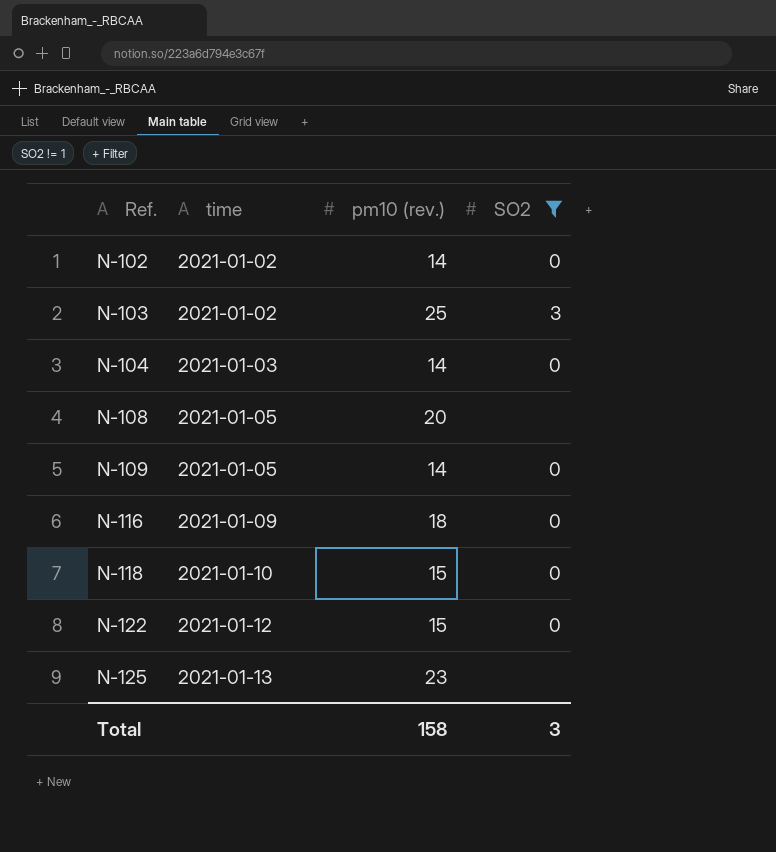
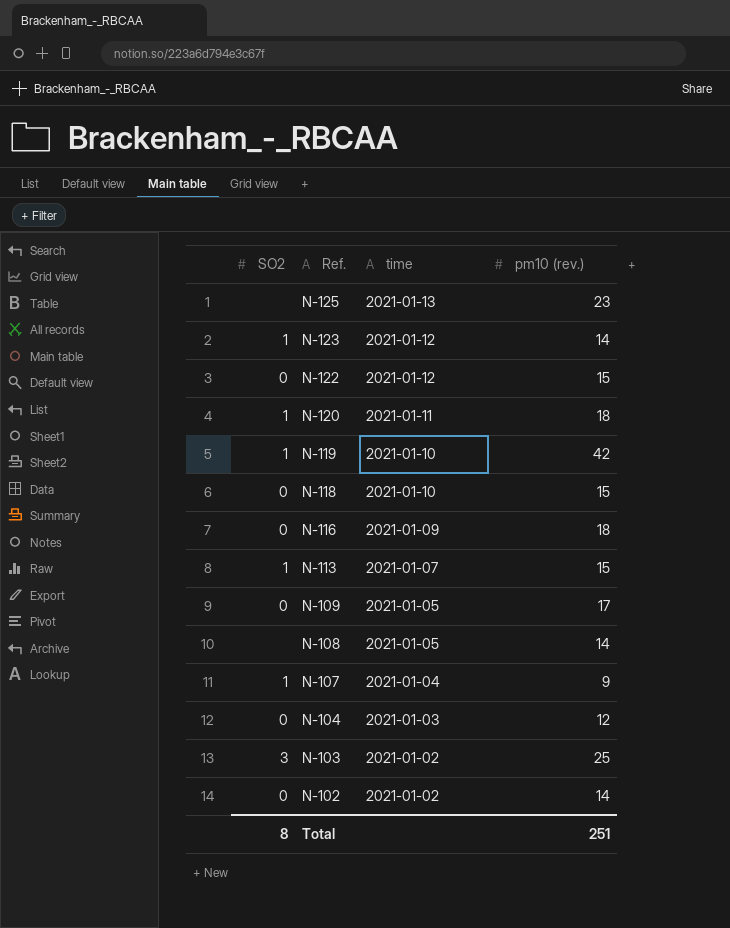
filter: SO2 != 1 -> none
row order: Ref. ascending -> Ref. descending
column SO2 | position: 4 -> 1
N-109 | pm10 (rev.): 14 -> 17
N-108 | pm10 (rev.): 20 -> 14
N-104 | pm10 (rev.): 14 -> 12
Total | SO2: 3 -> 8
Total | pm10 (rev.): 158 -> 251

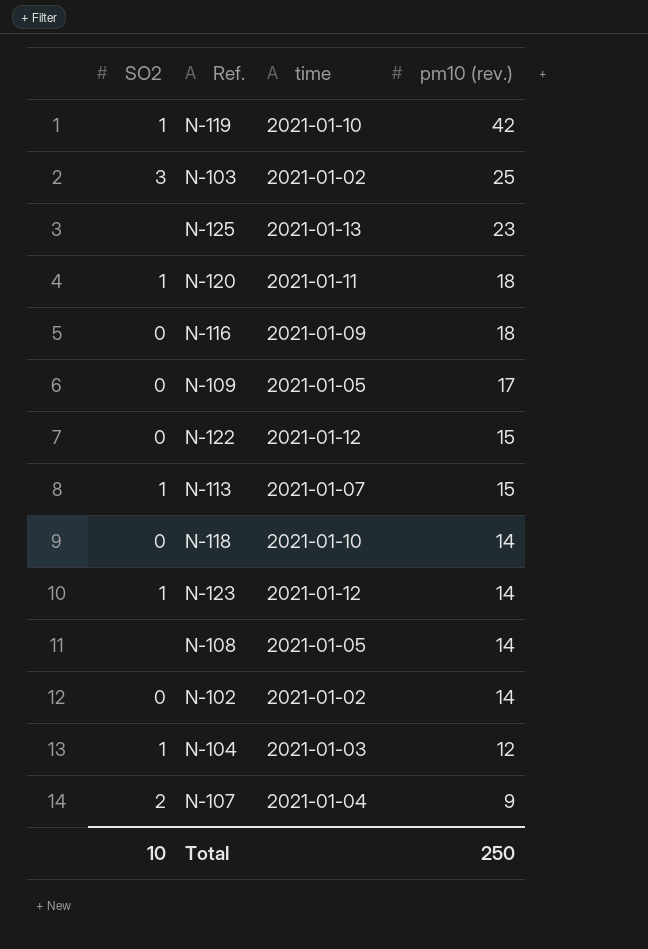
row order: Ref. descending -> pm10 (rev.) descending
N-118 | pm10 (rev.): 15 -> 14
N-104 | SO2: 0 -> 1
N-107 | SO2: 1 -> 2
Total | SO2: 8 -> 10
Total | pm10 (rev.): 251 -> 250

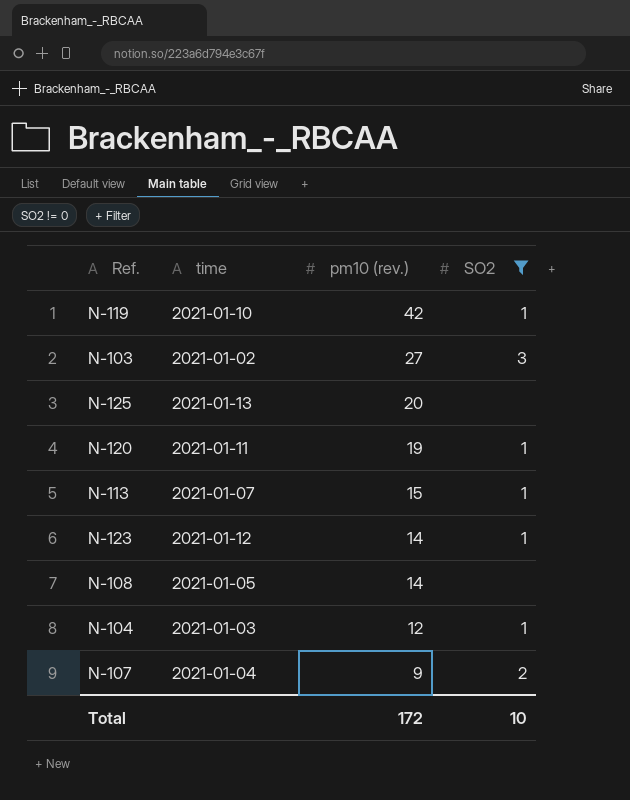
filter: none -> SO2 != 0
column SO2 | position: 1 -> 4
N-103 | pm10 (rev.): 25 -> 27
N-125 | pm10 (rev.): 23 -> 20
N-120 | pm10 (rev.): 18 -> 19
Total | pm10 (rev.): 250 -> 172

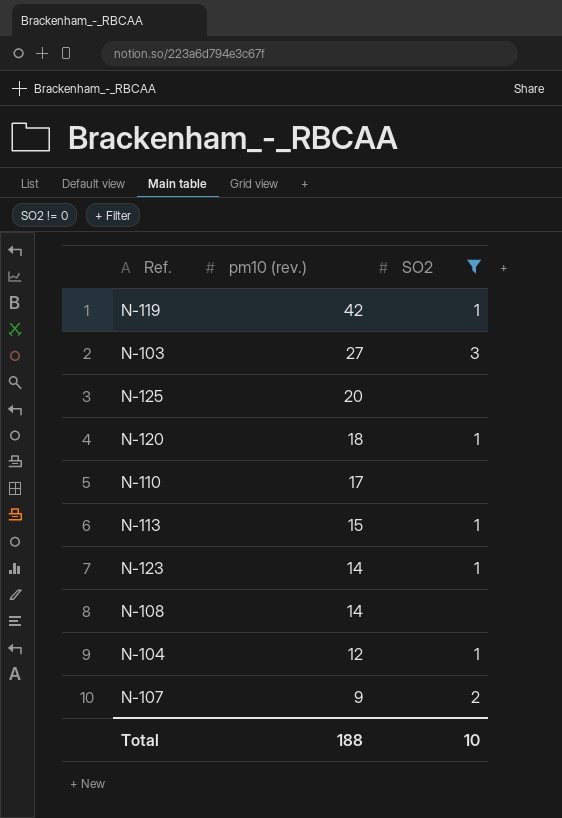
column time | position: 2 -> none
N-120 | pm10 (rev.): 19 -> 18
row N-110: none -> 17 | none
Total | pm10 (rev.): 172 -> 188

